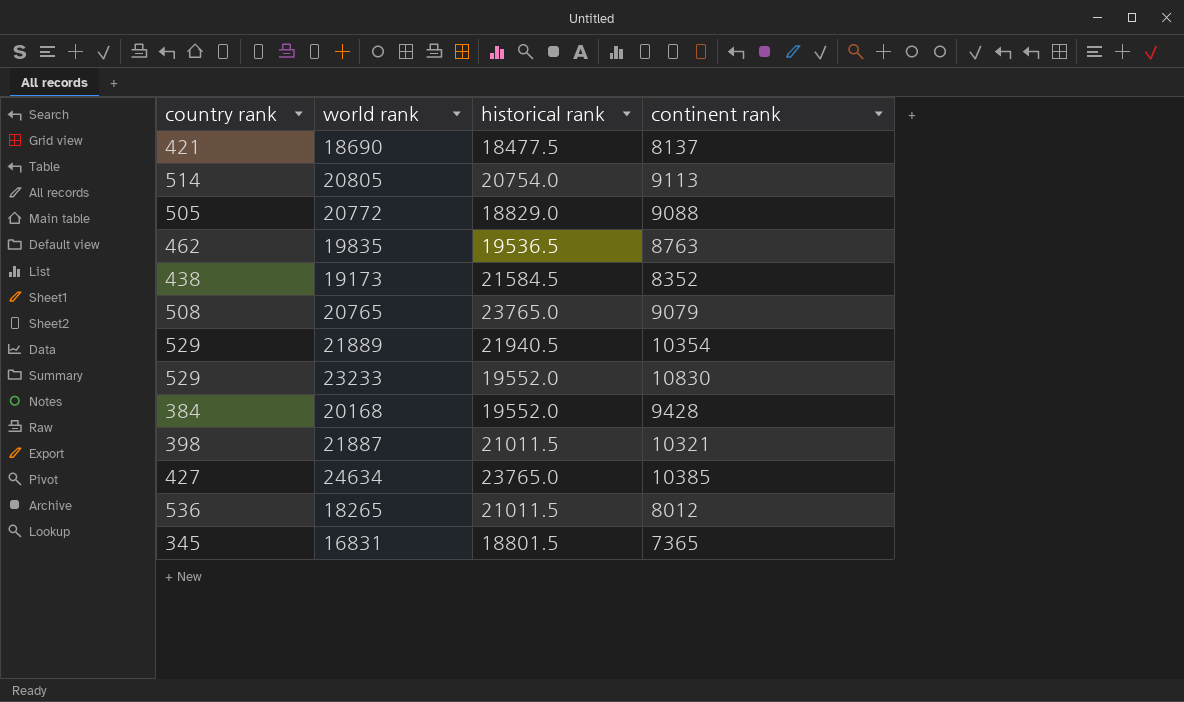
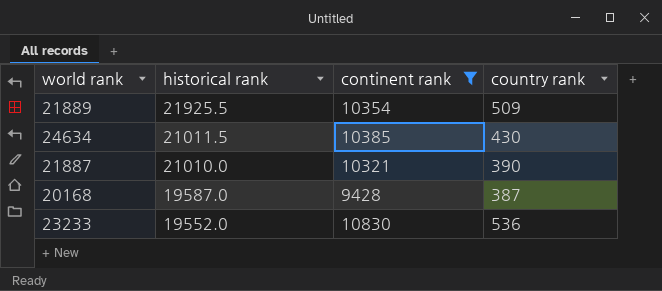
filter: none -> continent rank >= 9428
row order: none -> historical rank descending
column country rank | position: 1 -> 4
21889 | historical rank: 21940.5 -> 21925.5
21889 | country rank: 529 -> 509
24634 | historical rank: 23765.0 -> 21011.5
24634 | country rank: 427 -> 430
21887 | historical rank: 21011.5 -> 21010.0
21887 | country rank: 398 -> 390
20168 | historical rank: 19552.0 -> 19587.0
20168 | country rank: 384 -> 387
23233 | country rank: 529 -> 536

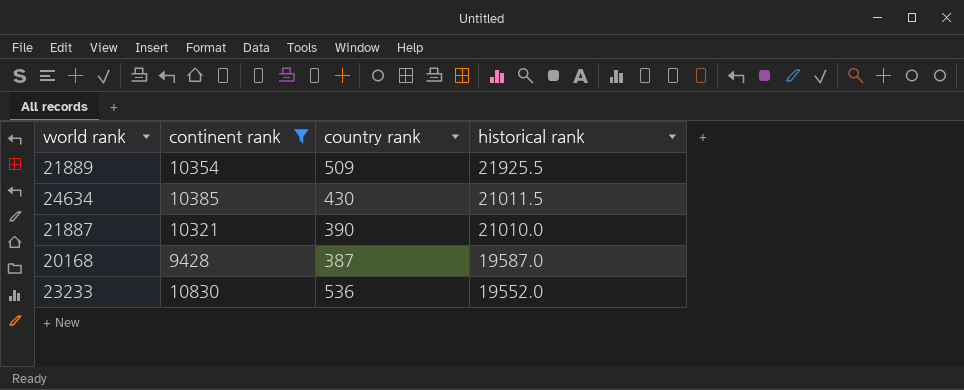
column historical rank | position: 2 -> 4

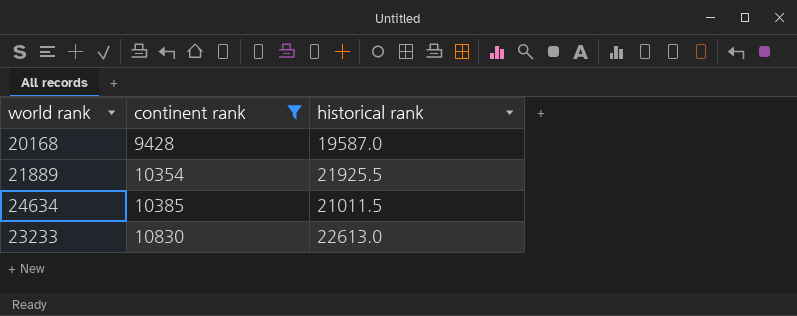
row order: historical rank descending -> continent rank ascending
column country rank | position: 3 -> none
row 21887: 10321 | 390 | 21010.0 -> none
23233 | historical rank: 19552.0 -> 22613.0

